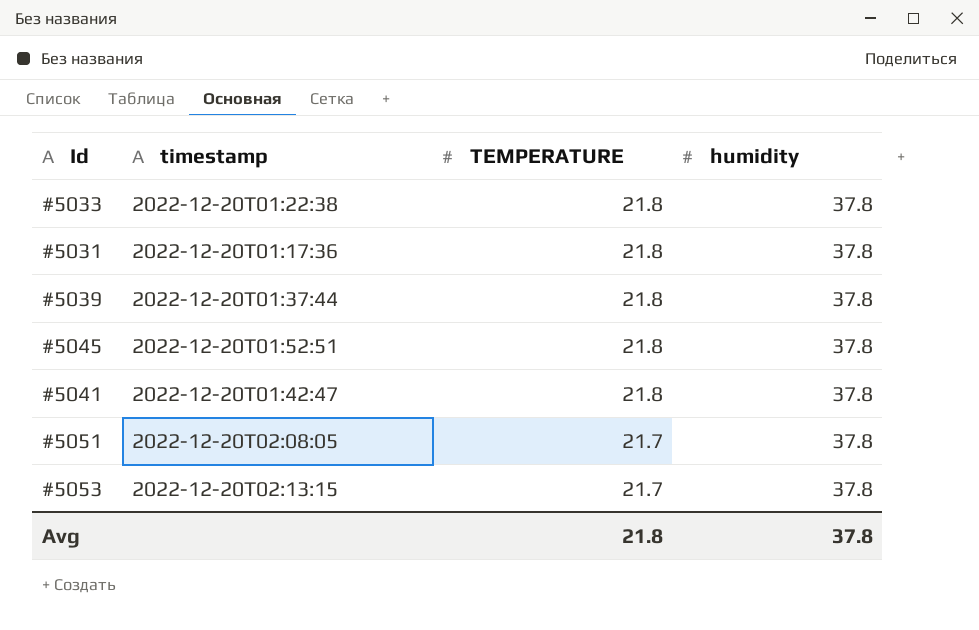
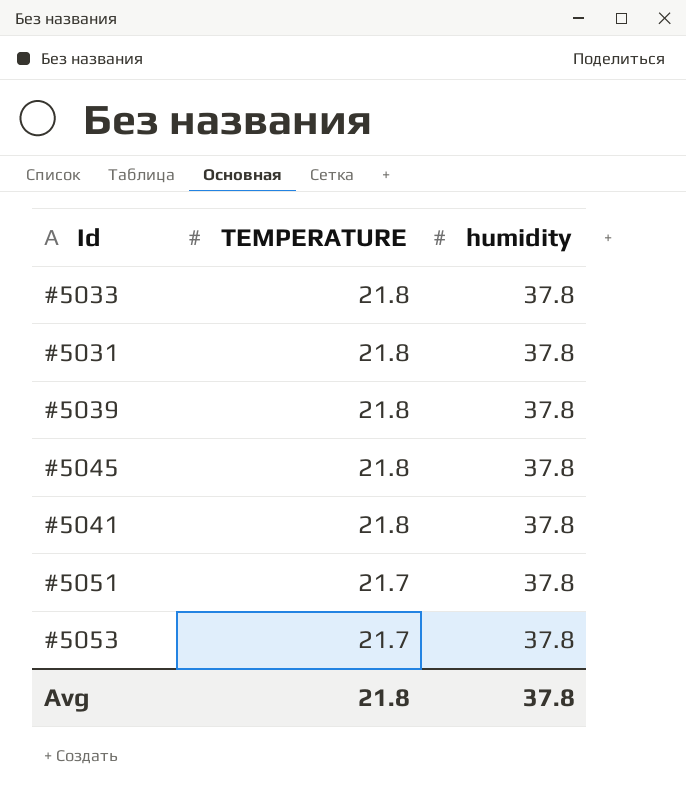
column timestamp | position: 2 -> none

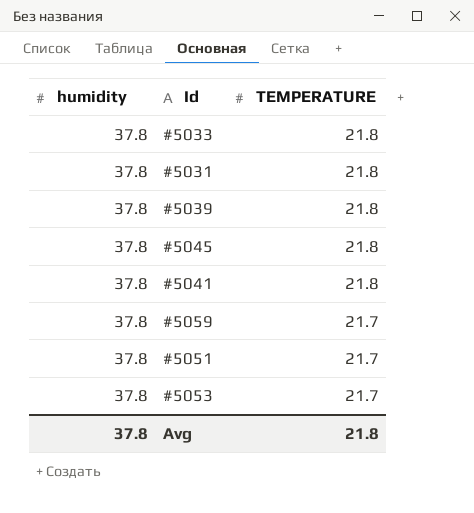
column humidity | position: 3 -> 1
row #5059: none -> 37.8 | 21.7

